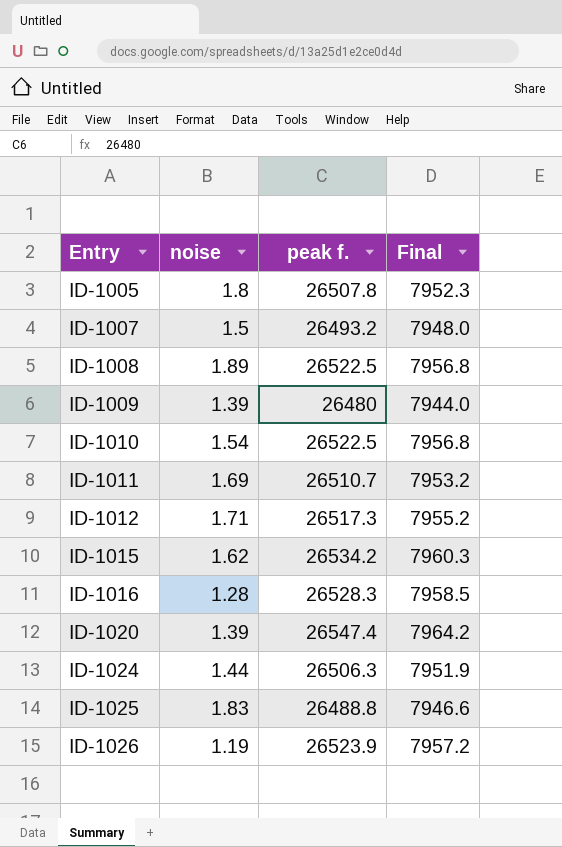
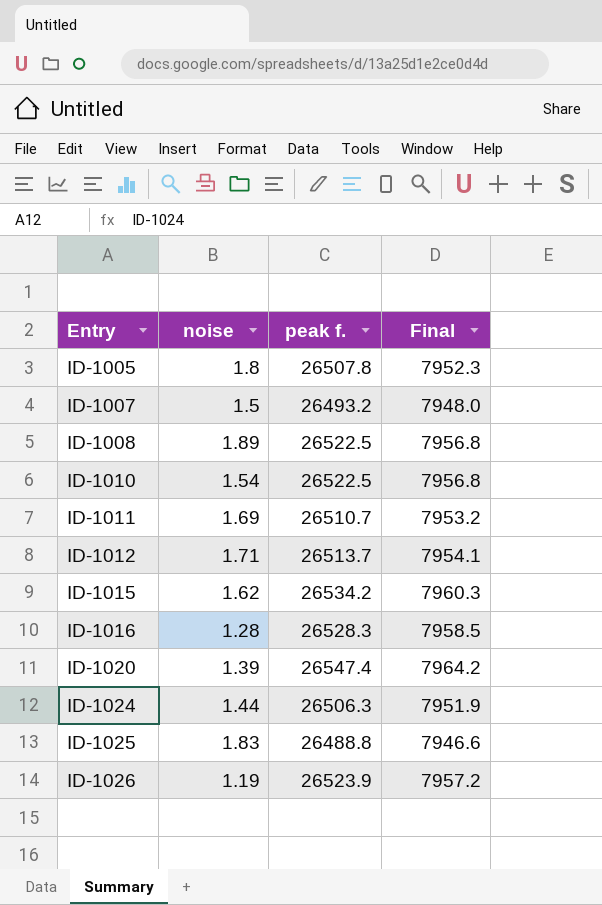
row ID-1009: 1.39 | 26480 | 7944.0 -> none
ID-1012 | peak f.: 26517.3 -> 26513.7
ID-1012 | Final: 7955.2 -> 7954.1

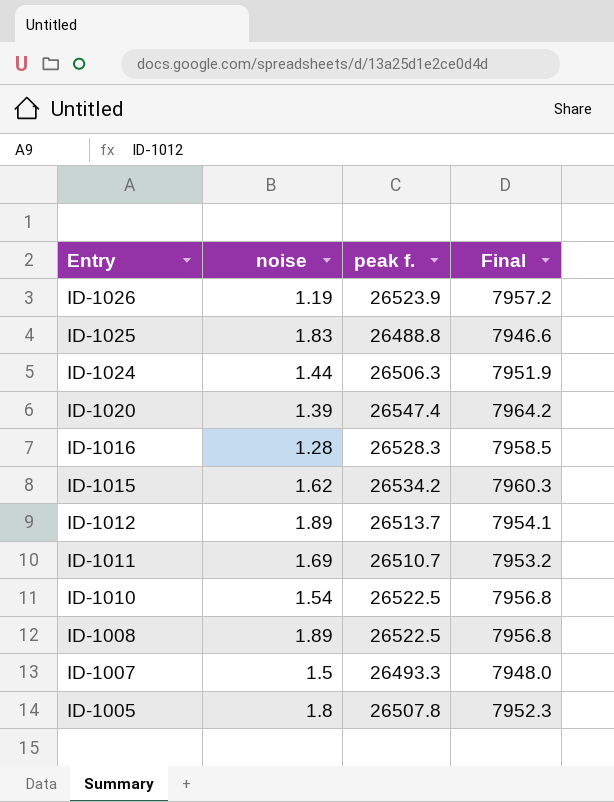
row order: Entry ascending -> Entry descending
ID-1012 | noise: 1.71 -> 1.89
ID-1007 | peak f.: 26493.2 -> 26493.3

